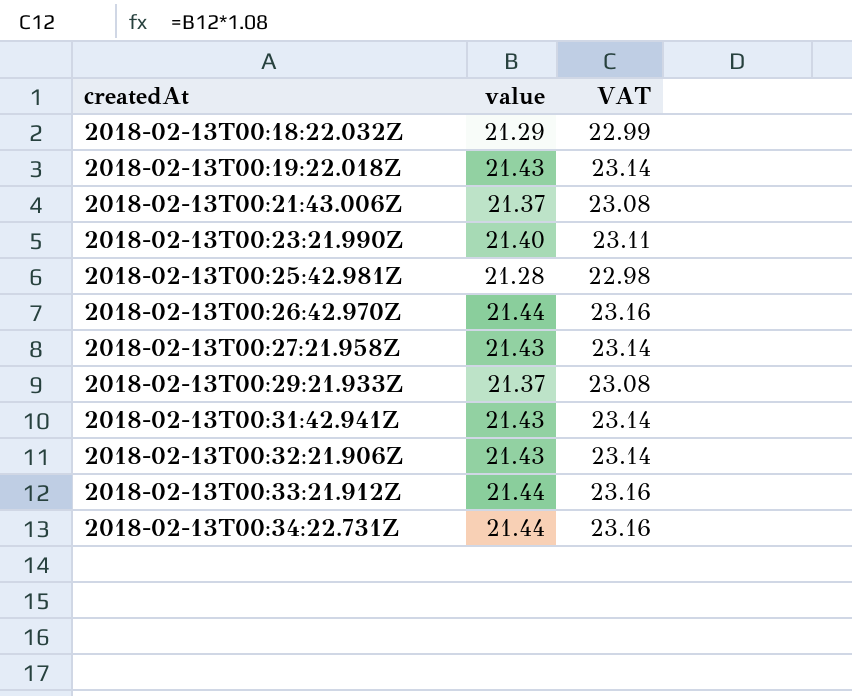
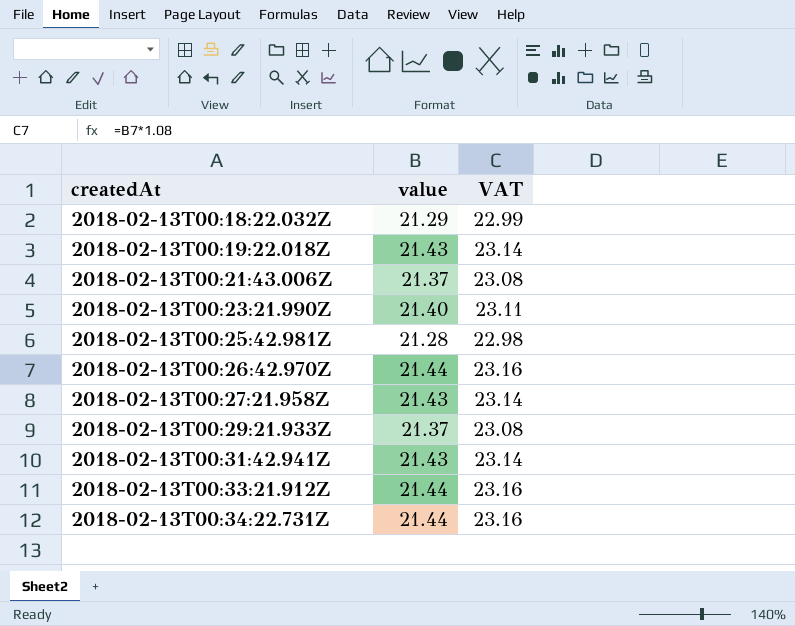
row 2018-02-13T00:32:21.906Z: 21.43 | 23.14 -> none

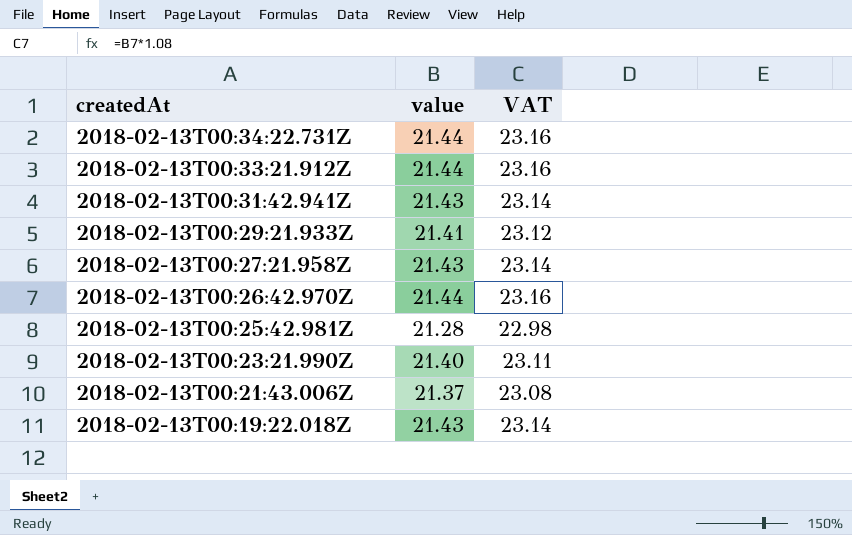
row order: createdAt ascending -> createdAt descending
row 2018-02-13T00:18:22.032Z: 21.29 | 22.99 -> none
2018-02-13T00:29:21.933Z | value: 21.37 -> 21.41
2018-02-13T00:29:21.933Z | VAT: 23.08 -> 23.12

